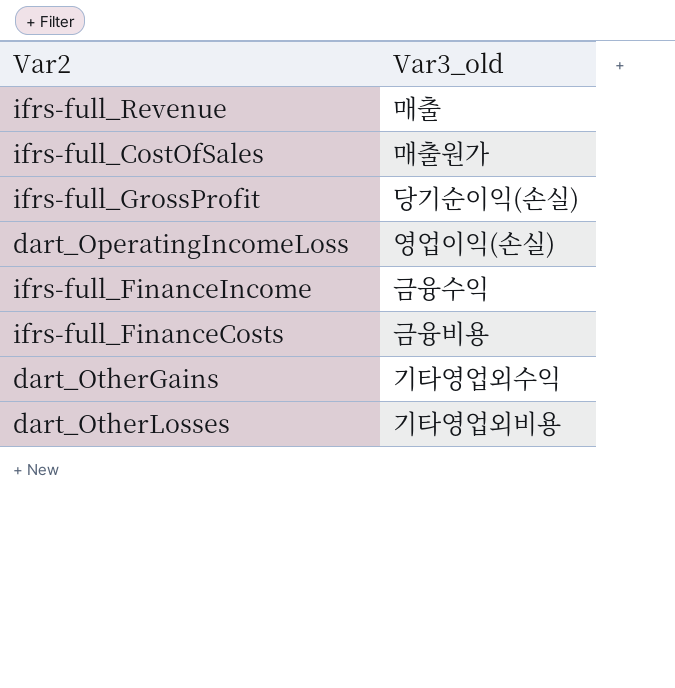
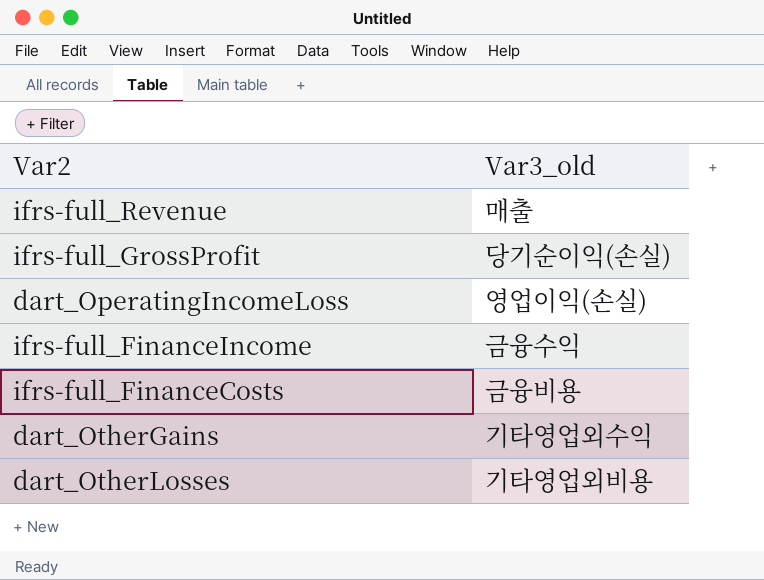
row ifrs-full_CostOfSales: 매출원가 -> none

